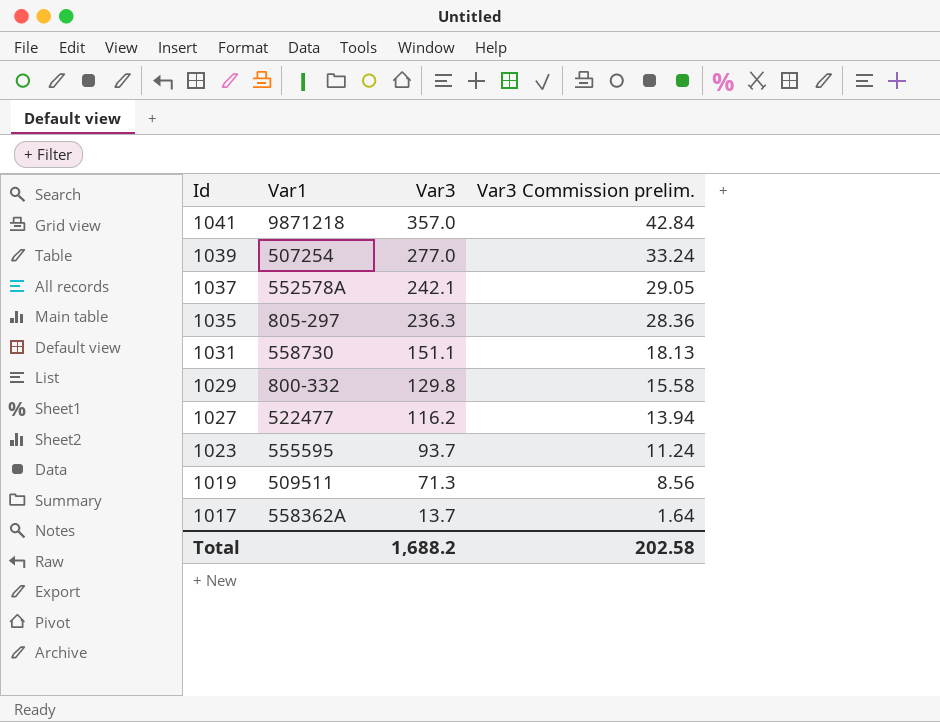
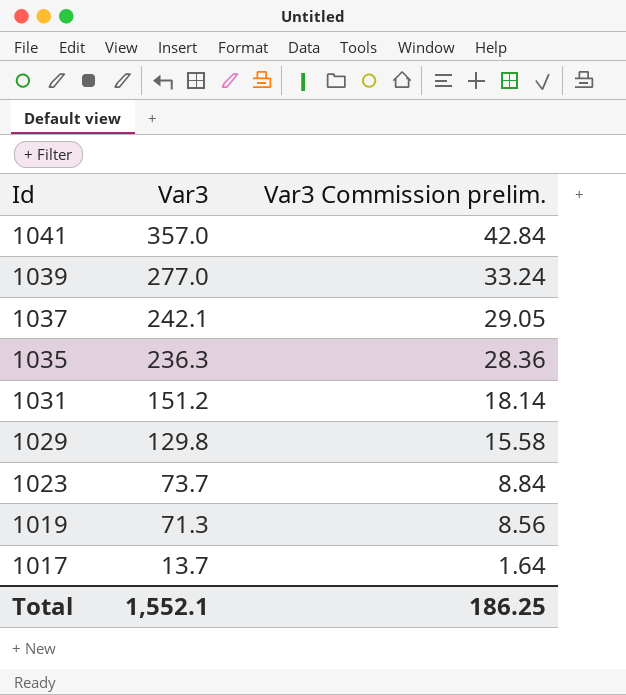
column Var1 | position: 2 -> none
row 1027: 522477 | 116.2 | 13.94 -> none
1031 | Var3: 151.1 -> 151.2
1031 | Var3 Commission prelim.: 18.13 -> 18.14
1023 | Var3: 93.7 -> 73.7
1023 | Var3 Commission prelim.: 11.24 -> 8.84
Total | Var3: 1,688.2 -> 1,552.1
Total | Var3 Commission prelim.: 202.58 -> 186.25

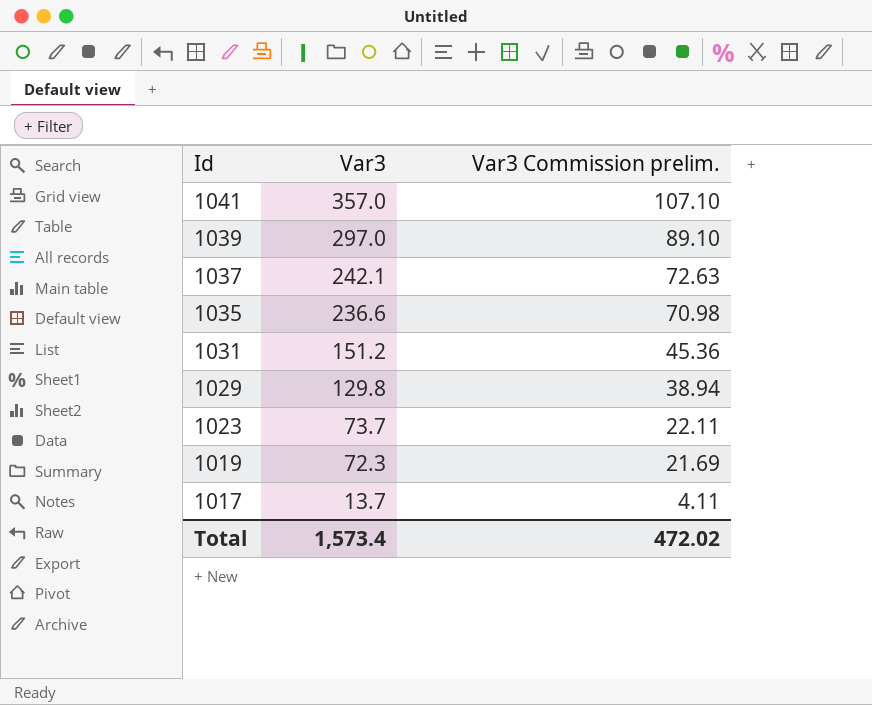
column Var3 Commission prelim. | formula: [Var3] * 0.12 -> [Var3] * 0.3
1039 | Var3: 277.0 -> 297.0
1035 | Var3: 236.3 -> 236.6
1019 | Var3: 71.3 -> 72.3
Total | Var3: 1,552.1 -> 1,573.4
Total | Var3 Commission prelim.: 186.25 -> 472.02

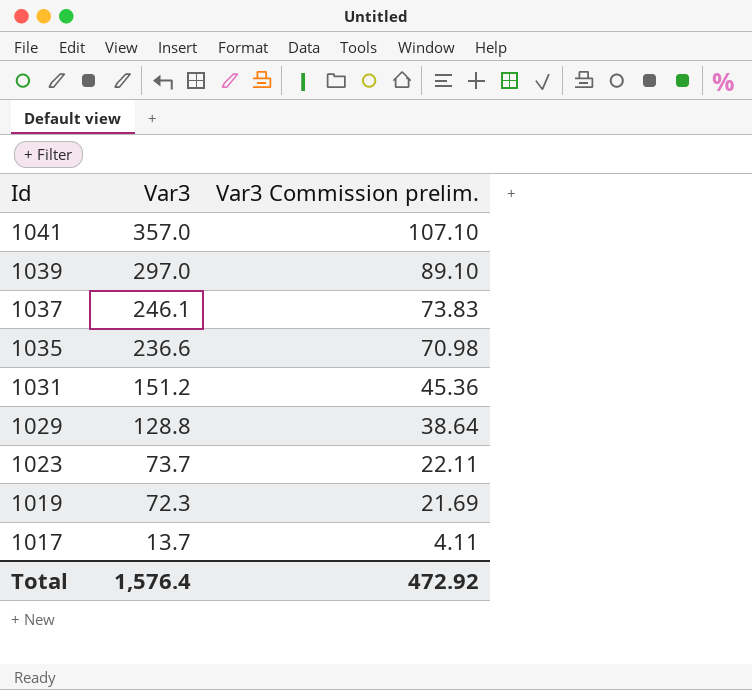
1037 | Var3: 242.1 -> 246.1
1037 | Var3 Commission prelim.: 72.63 -> 73.83
1029 | Var3: 129.8 -> 128.8
1029 | Var3 Commission prelim.: 38.94 -> 38.64
Total | Var3: 1,573.4 -> 1,576.4
Total | Var3 Commission prelim.: 472.02 -> 472.92

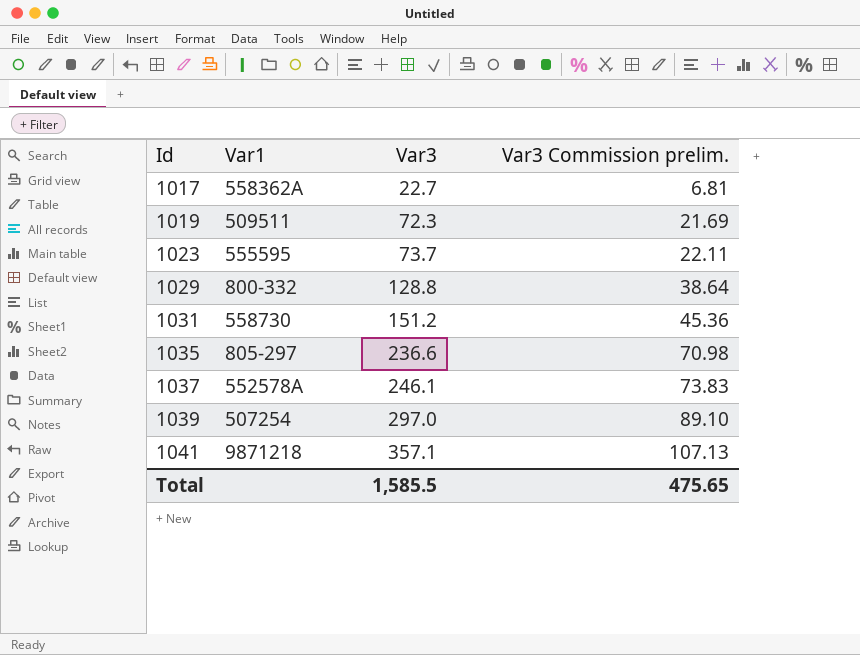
row order: Id descending -> Id ascending
column Var1 | position: none -> 2
1017 | Var3: 13.7 -> 22.7
1017 | Var3 Commission prelim.: 4.11 -> 6.81
1041 | Var3: 357.0 -> 357.1
1041 | Var3 Commission prelim.: 107.10 -> 107.13
Total | Var3: 1,576.4 -> 1,585.5
Total | Var3 Commission prelim.: 472.92 -> 475.65

